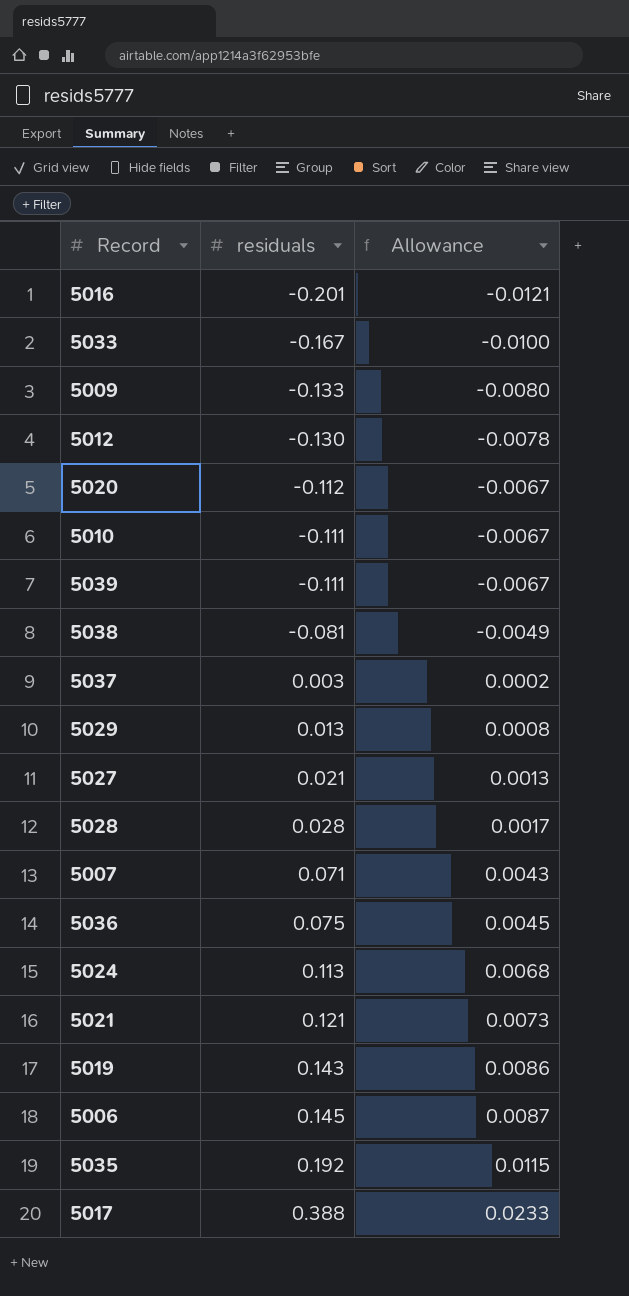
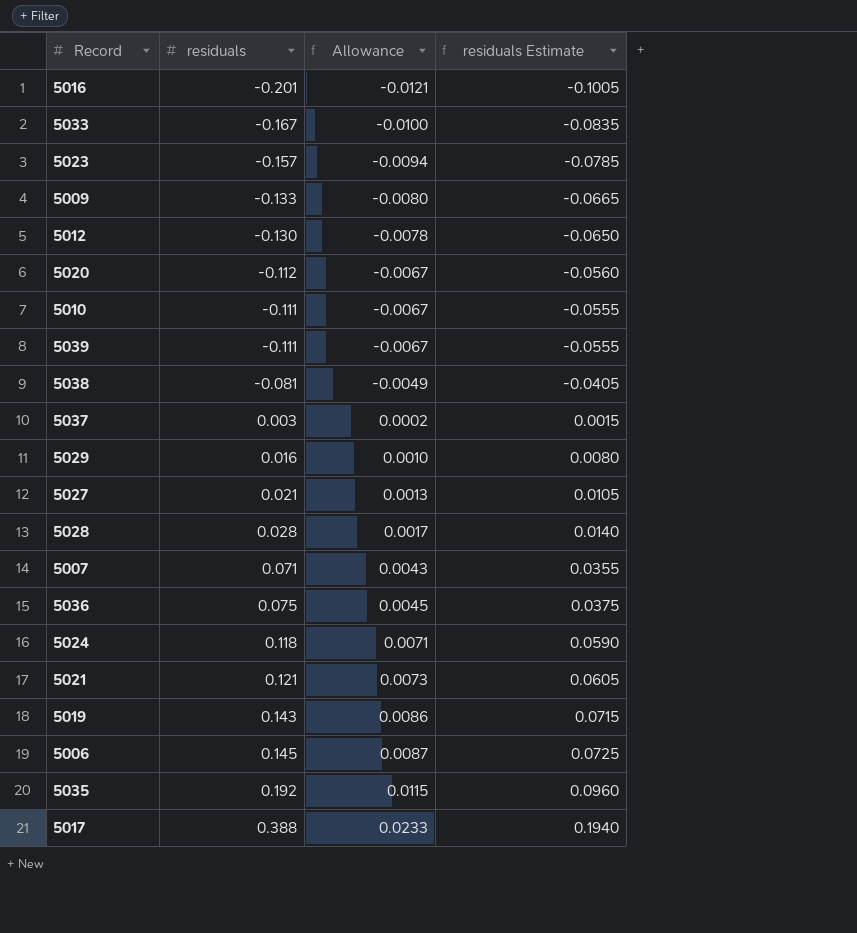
column residuals Estimate | formula: none -> [residuals] * 0.5
row 5023: none -> -0.157 | -0.0094 | -0.0785
5029 | residuals: 0.013 -> 0.016
5029 | Allowance: 0.0008 -> 0.0010
5024 | residuals: 0.113 -> 0.118
5024 | Allowance: 0.0068 -> 0.0071

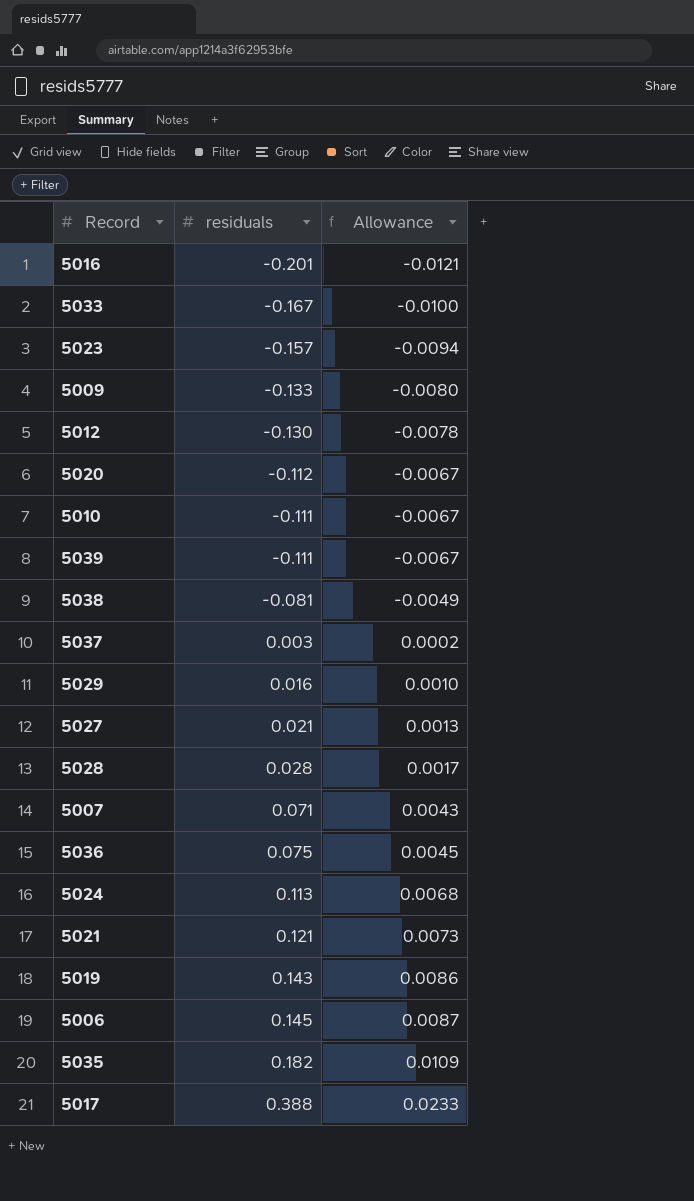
column residuals Estimate | formula: [residuals] * 0.5 -> none
5024 | residuals: 0.118 -> 0.113
5024 | Allowance: 0.0071 -> 0.0068
5035 | residuals: 0.192 -> 0.182
5035 | Allowance: 0.0115 -> 0.0109

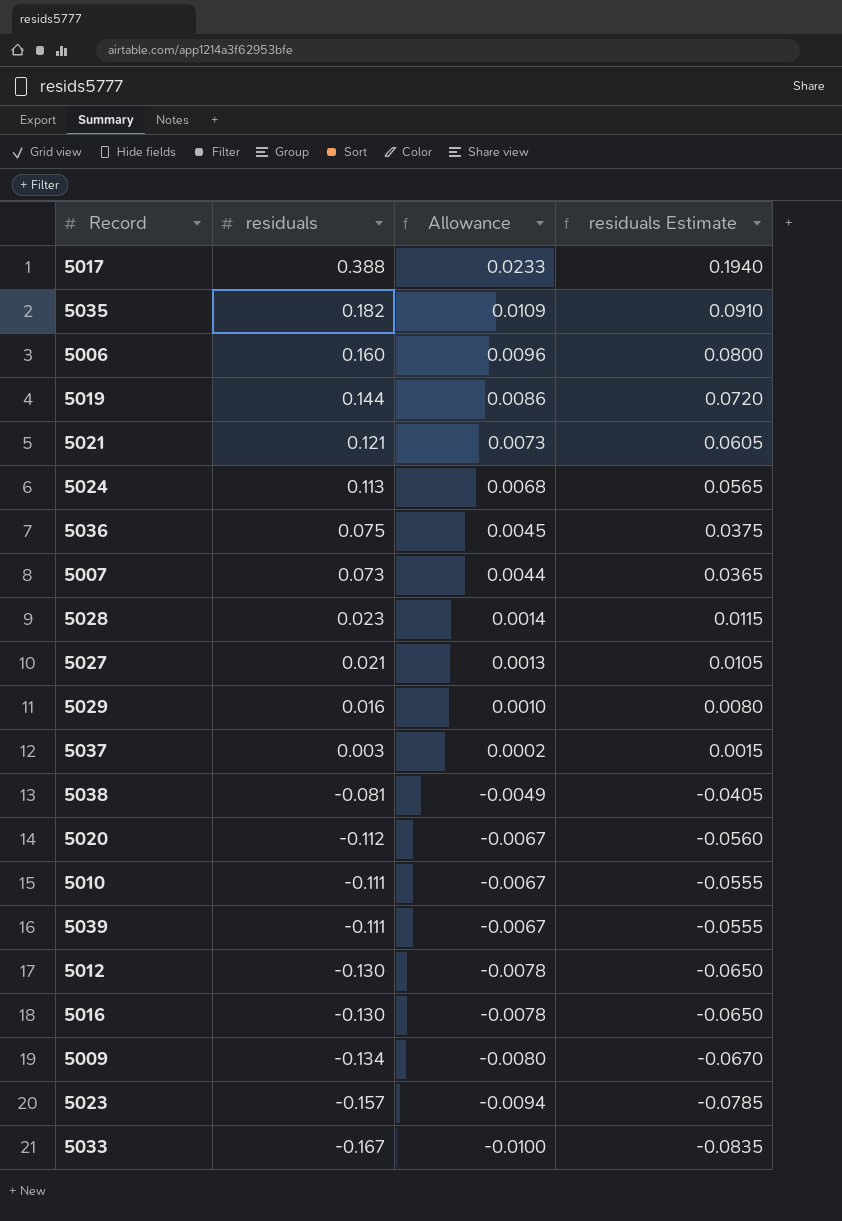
row order: residuals ascending -> Allowance descending
column residuals Estimate | formula: none -> [residuals] * 0.5
5006 | residuals: 0.145 -> 0.160
5006 | Allowance: 0.0087 -> 0.0096
5019 | residuals: 0.143 -> 0.144
5007 | residuals: 0.071 -> 0.073
5007 | Allowance: 0.0043 -> 0.0044
5028 | residuals: 0.028 -> 0.023
5028 | Allowance: 0.0017 -> 0.0014
5016 | residuals: -0.201 -> -0.130
5016 | Allowance: -0.0121 -> -0.0078
5009 | residuals: -0.133 -> -0.134

